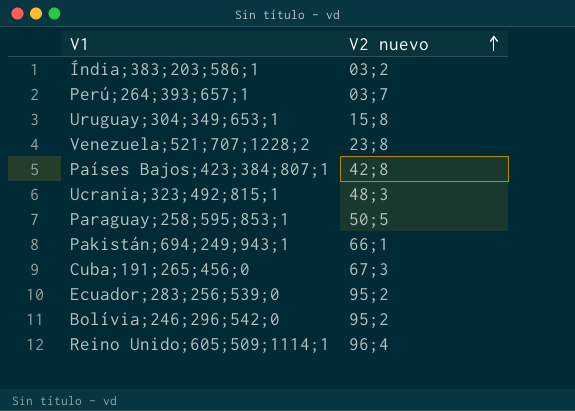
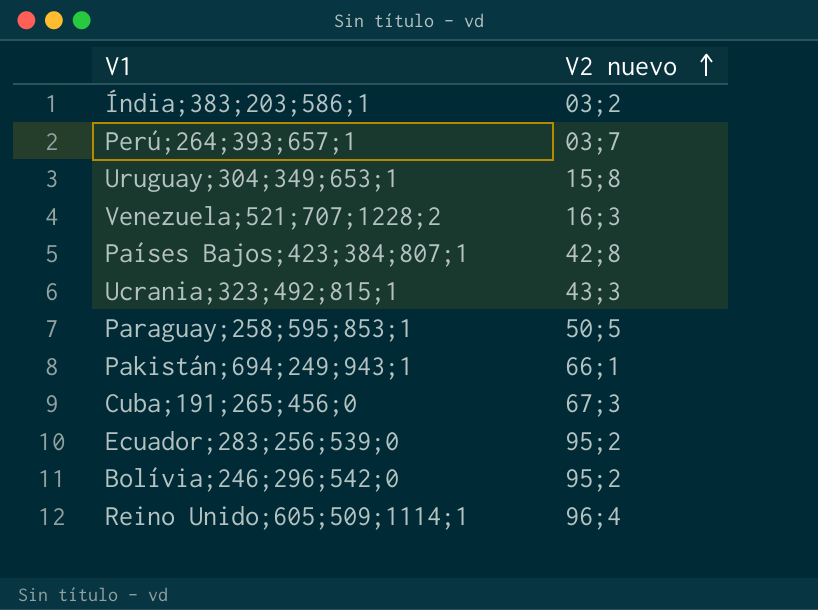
Venezuela;521;707;1228;2 | V2 nuevo: 23;8 -> 16;3
Ucrania;323;492;815;1 | V2 nuevo: 48;3 -> 43;3

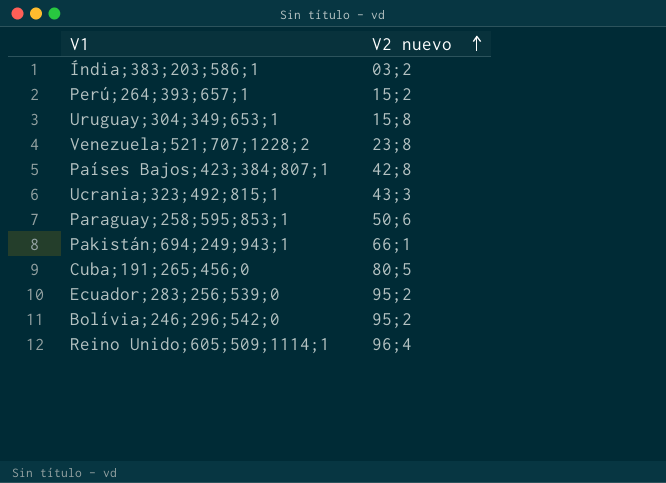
Perú;264;393;657;1 | V2 nuevo: 03;7 -> 15;2
Venezuela;521;707;1228;2 | V2 nuevo: 16;3 -> 23;8
Paraguay;258;595;853;1 | V2 nuevo: 50;5 -> 50;6
Cuba;191;265;456;0 | V2 nuevo: 67;3 -> 80;5

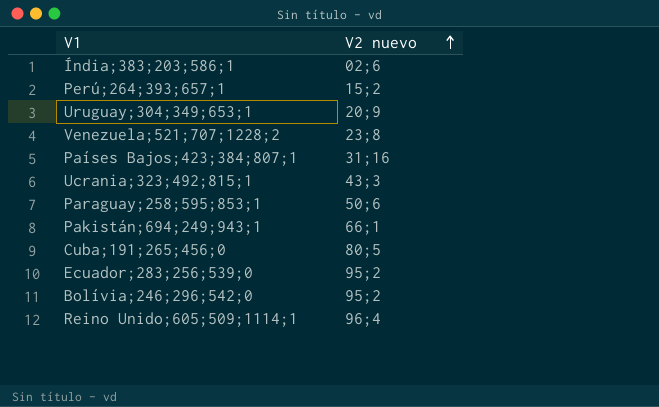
Índia;383;203;586;1 | V2 nuevo: 03;2 -> 02;6
Uruguay;304;349;653;1 | V2 nuevo: 15;8 -> 20;9
Países Bajos;423;384;807;1 | V2 nuevo: 42;8 -> 31;16

